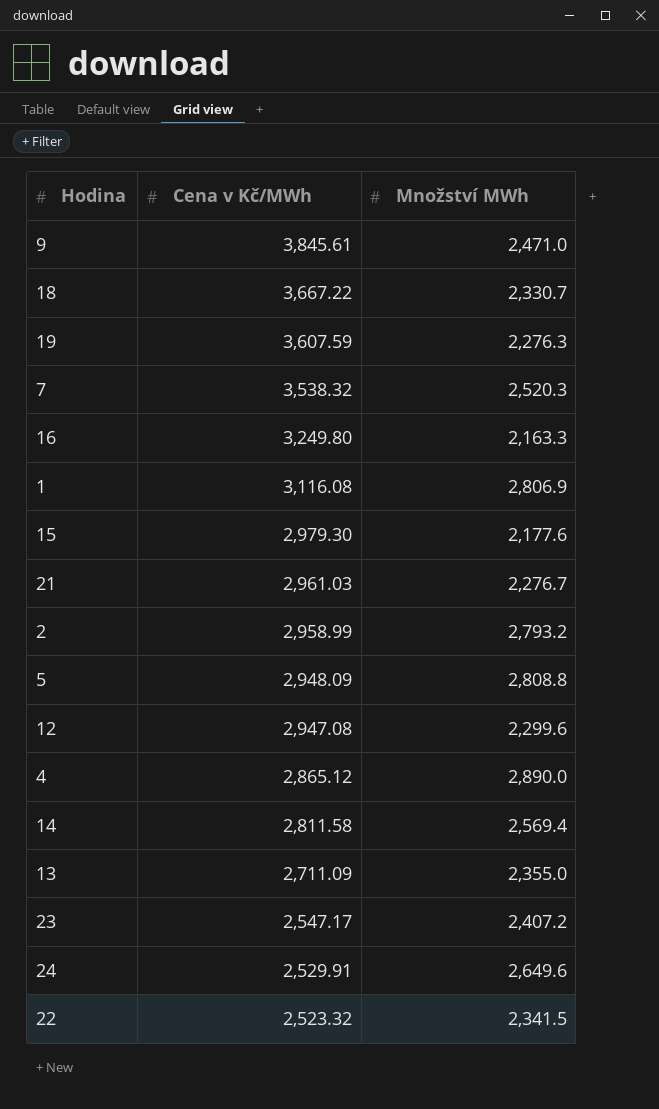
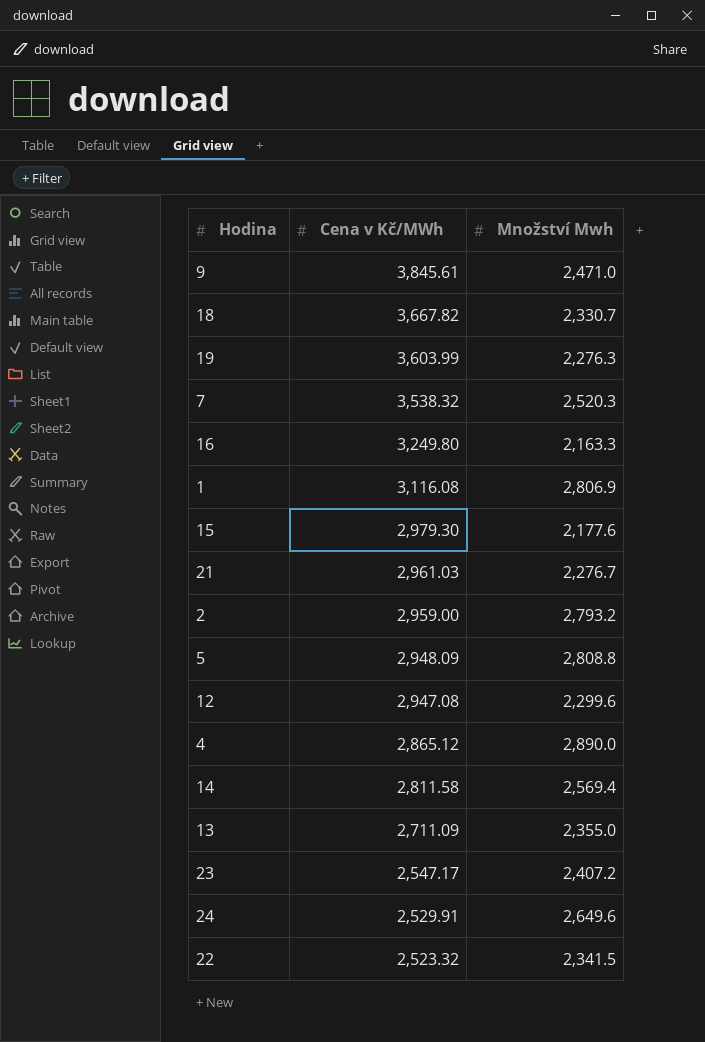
column name: Množství MWh -> Množství Mwh
18 | Cena v Kč/MWh: 3,667.22 -> 3,667.82
19 | Cena v Kč/MWh: 3,607.59 -> 3,603.99
2 | Cena v Kč/MWh: 2,958.99 -> 2,959.00

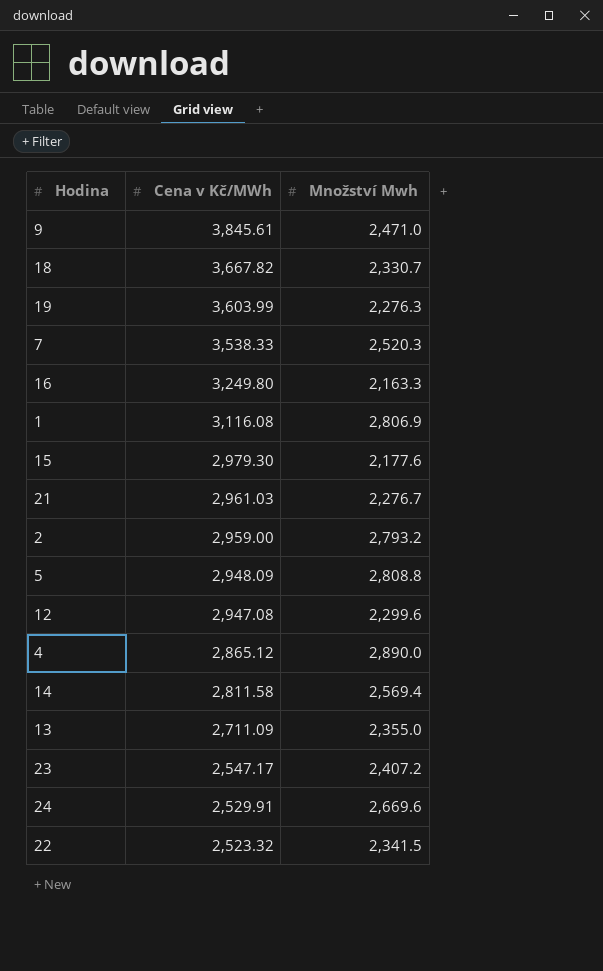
7 | Cena v Kč/MWh: 3,538.32 -> 3,538.33
24 | Množství Mwh: 2,649.6 -> 2,669.6

